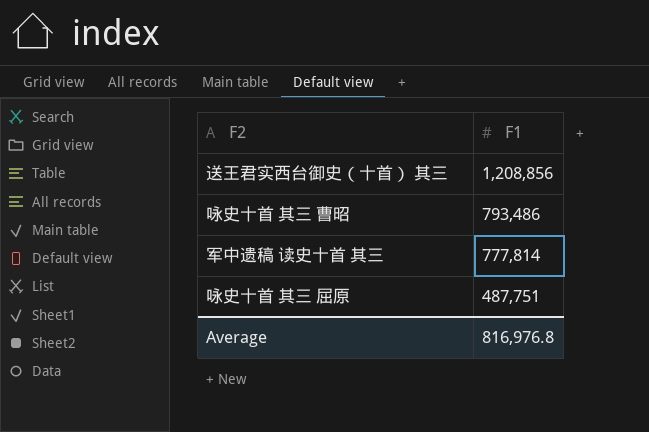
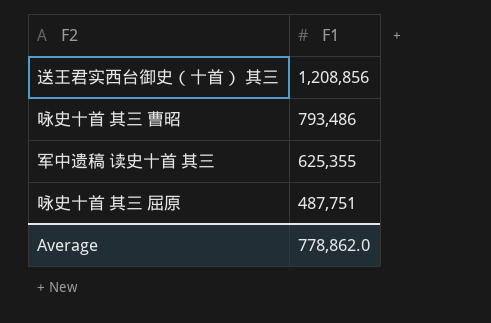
军中遗稿 读史十首 其三 | F1: 777,814 -> 625,355
Average | F1: 816,976.8 -> 778,862.0

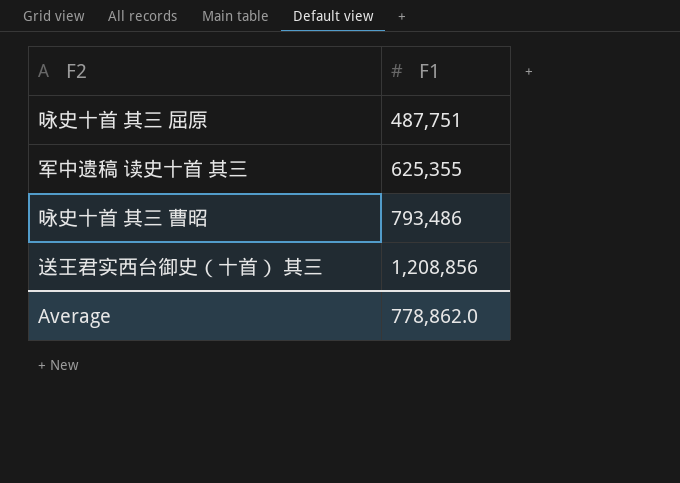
row order: F1 descending -> F1 ascending

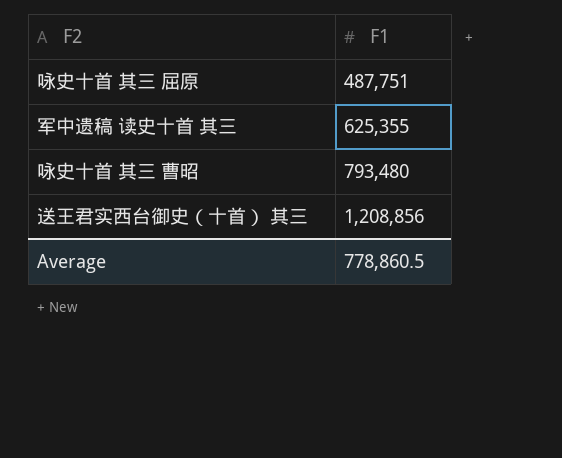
咏史十首 其三 曹昭 | F1: 793,486 -> 793,480
Average | F1: 778,862.0 -> 778,860.5

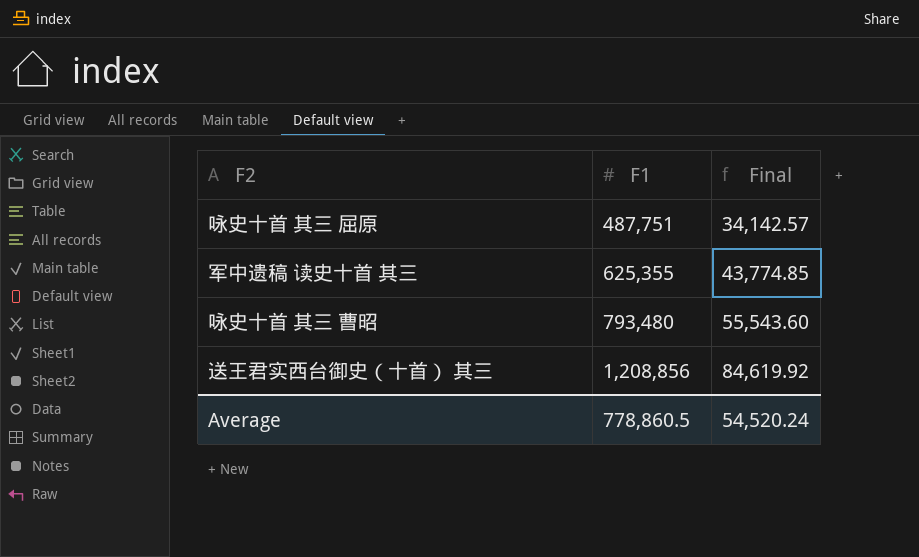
column Final | formula: none -> [F1] * 0.07

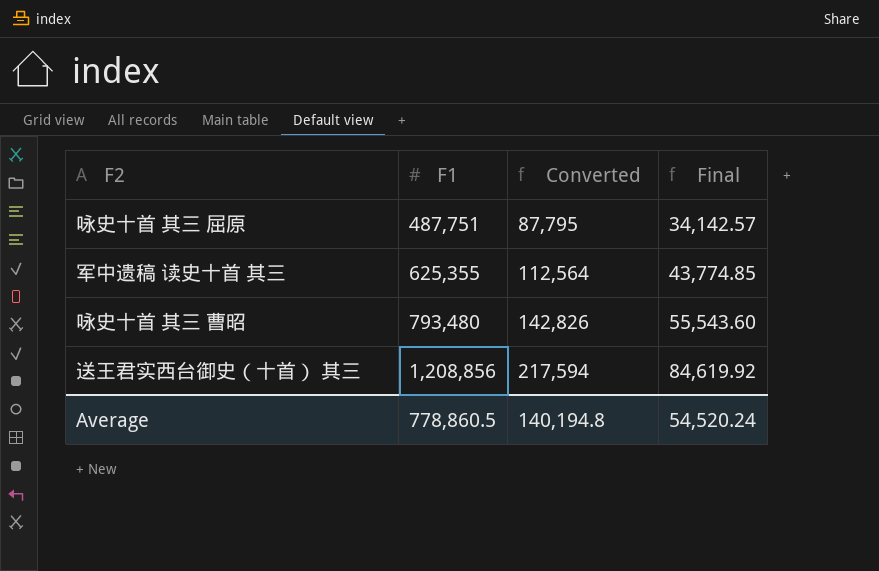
column Converted | formula: none -> [F1] * 0.18

